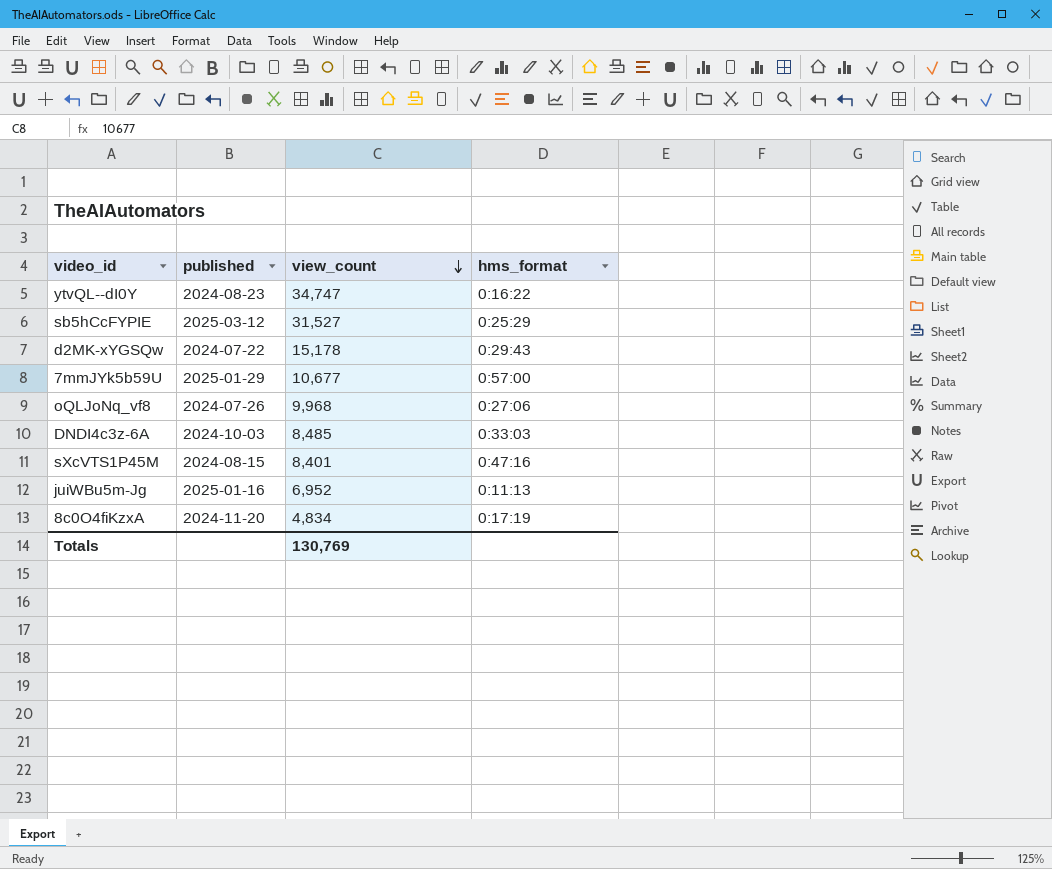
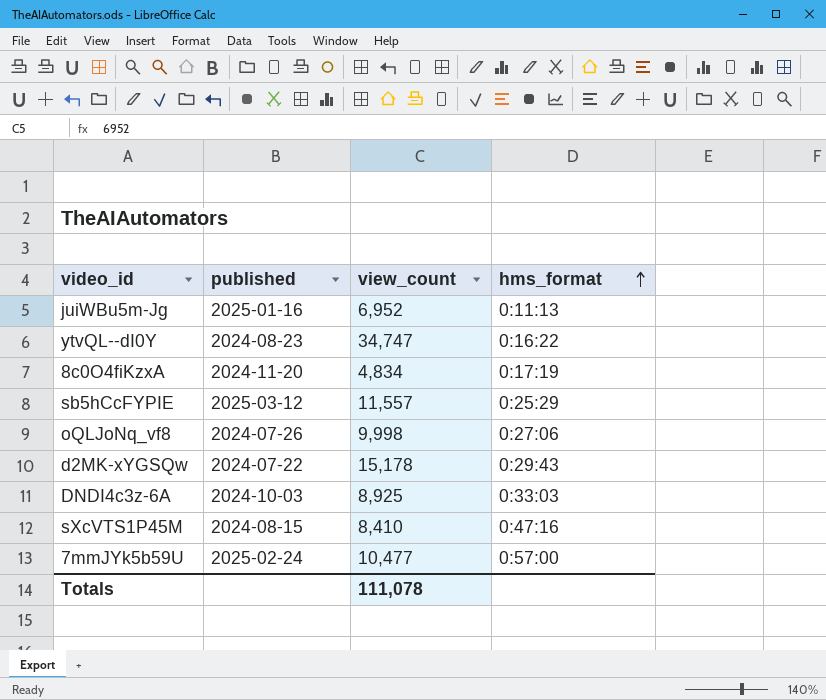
row order: view_count descending -> hms_format ascending
sb5hCcFYPIE | view_count: 31,527 -> 11,557
oQLJoNq_vf8 | view_count: 9,968 -> 9,998
DNDI4c3z-6A | view_count: 8,485 -> 8,925
sXcVTS1P45M | view_count: 8,401 -> 8,410
7mmJYk5b59U | published: 2025-01-29 -> 2025-02-24
7mmJYk5b59U | view_count: 10,677 -> 10,477
Totals | view_count: 130,769 -> 111,078

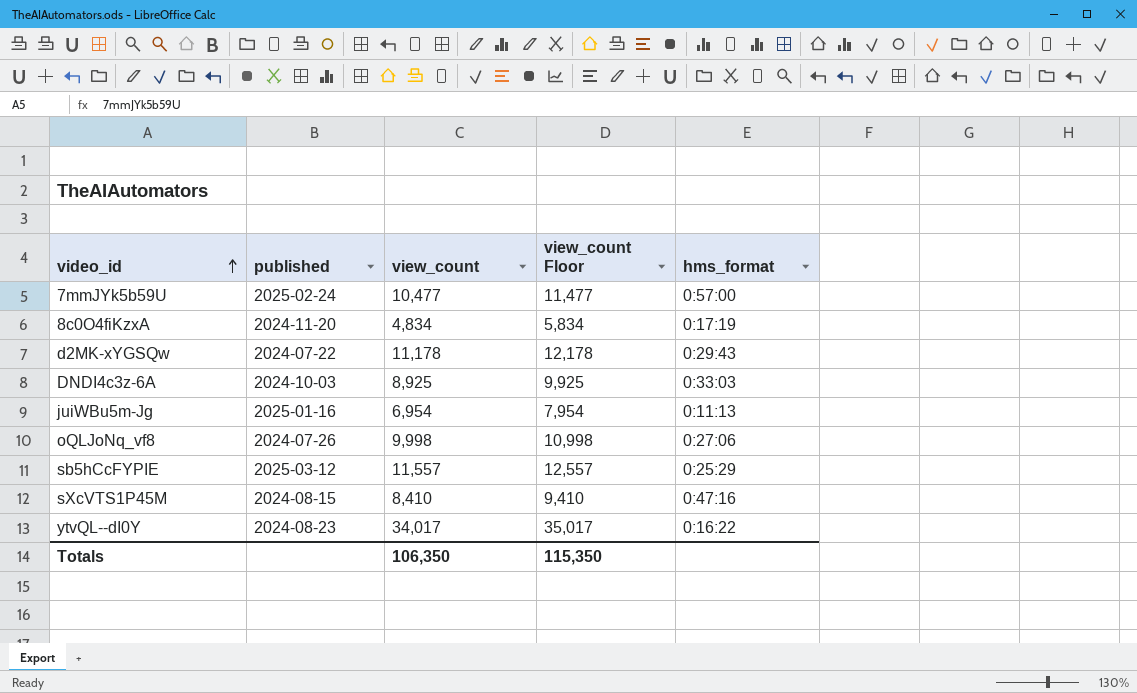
row order: hms_format ascending -> video_id ascending
column view_count Floor | formula: none -> [view_count] + 1000
d2MK-xYGSQw | view_count: 15,178 -> 11,178
juiWBu5m-Jg | view_count: 6,952 -> 6,954
ytvQL--dI0Y | view_count: 34,747 -> 34,017
Totals | view_count: 111,078 -> 106,350

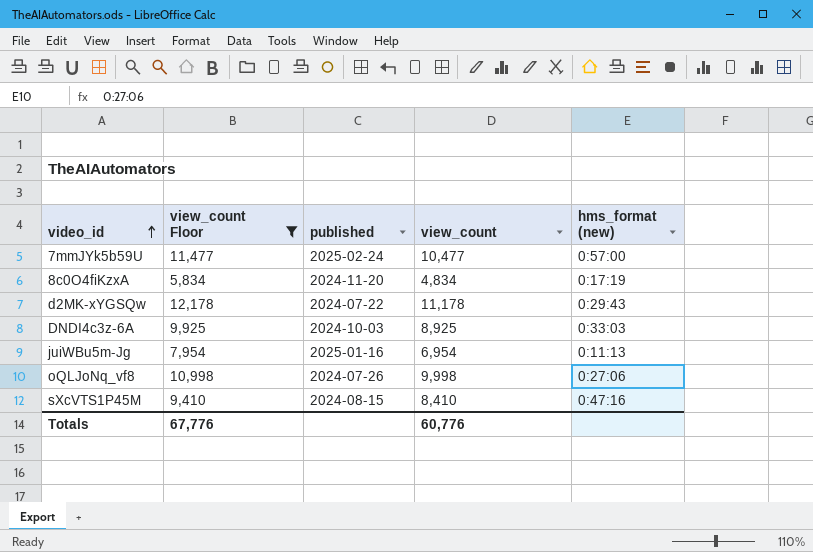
filter: none -> view_count Floor <= 12,178
column view_count Floor | position: 4 -> 2
column name: hms_format -> hms_format (new)
Totals | view_count Floor: 115,350 -> 67,776
Totals | view_count: 106,350 -> 60,776

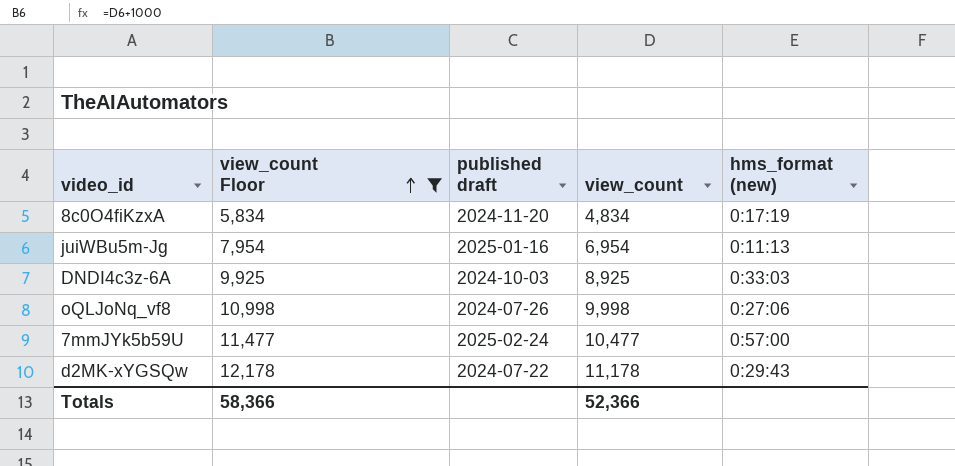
row order: video_id ascending -> view_count Floor ascending
column name: published -> published draft
row sXcVTS1P45M: 9,410 | 2024-08-15 | 8,410 | 0:47:16 -> none
Totals | view_count Floor: 67,776 -> 58,366
Totals | view_count: 60,776 -> 52,366

